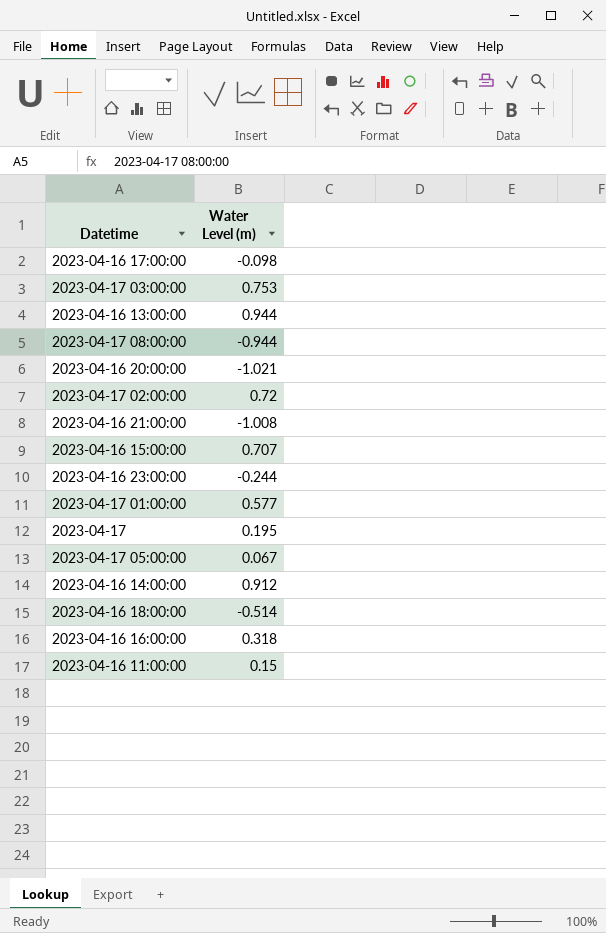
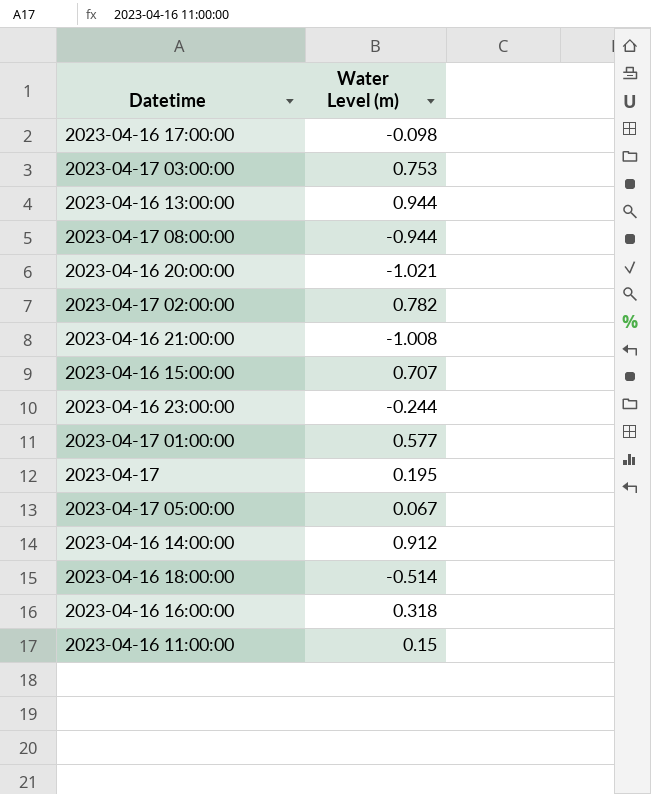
2023-04-17 02:00:00 | Water Level (m): 0.72 -> 0.782

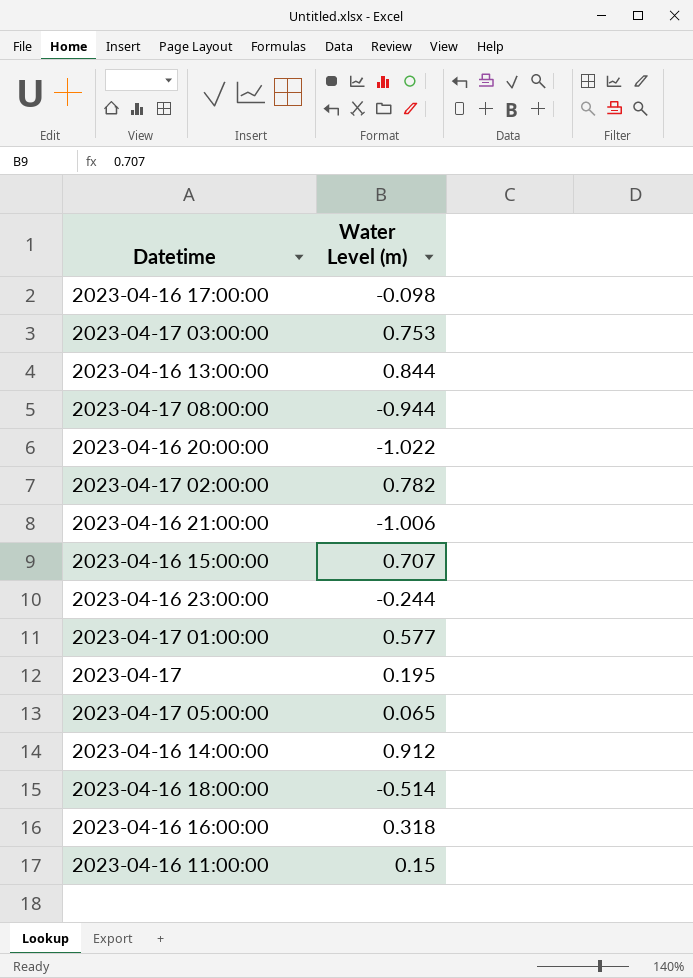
2023-04-16 13:00:00 | Water Level (m): 0.944 -> 0.844
2023-04-16 20:00:00 | Water Level (m): -1.021 -> -1.022
2023-04-16 21:00:00 | Water Level (m): -1.008 -> -1.006
2023-04-17 05:00:00 | Water Level (m): 0.067 -> 0.065

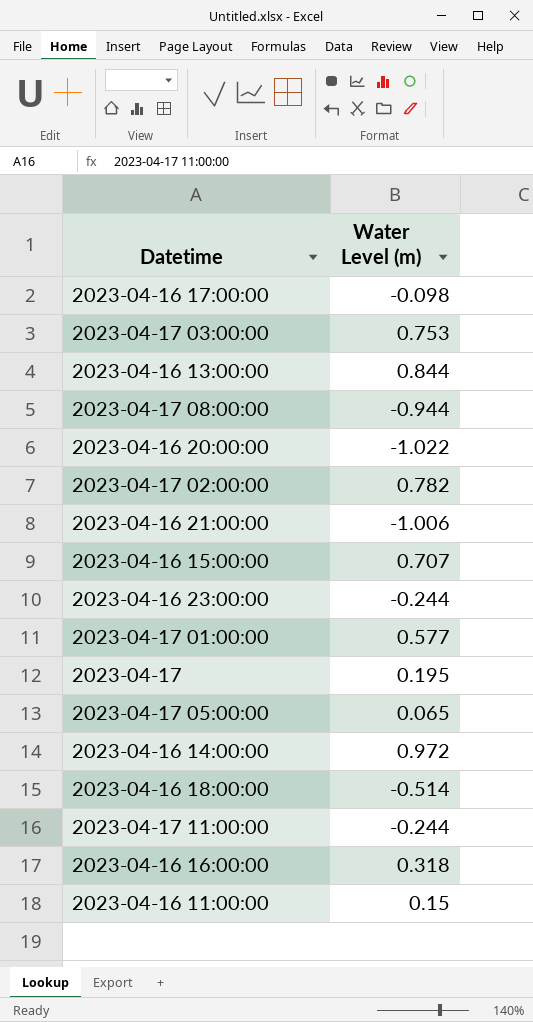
2023-04-16 14:00:00 | Water Level (m): 0.912 -> 0.972
row 2023-04-17 11:00:00: none -> -0.244

